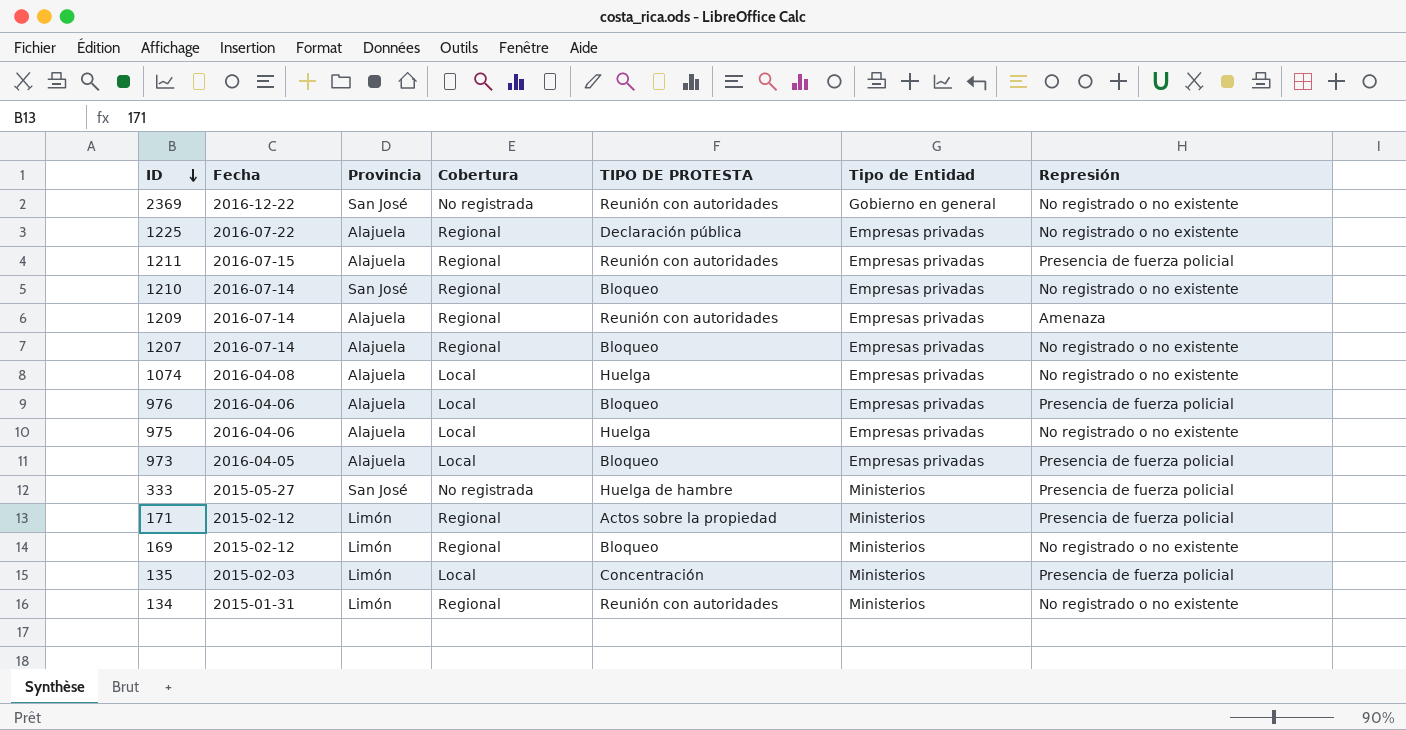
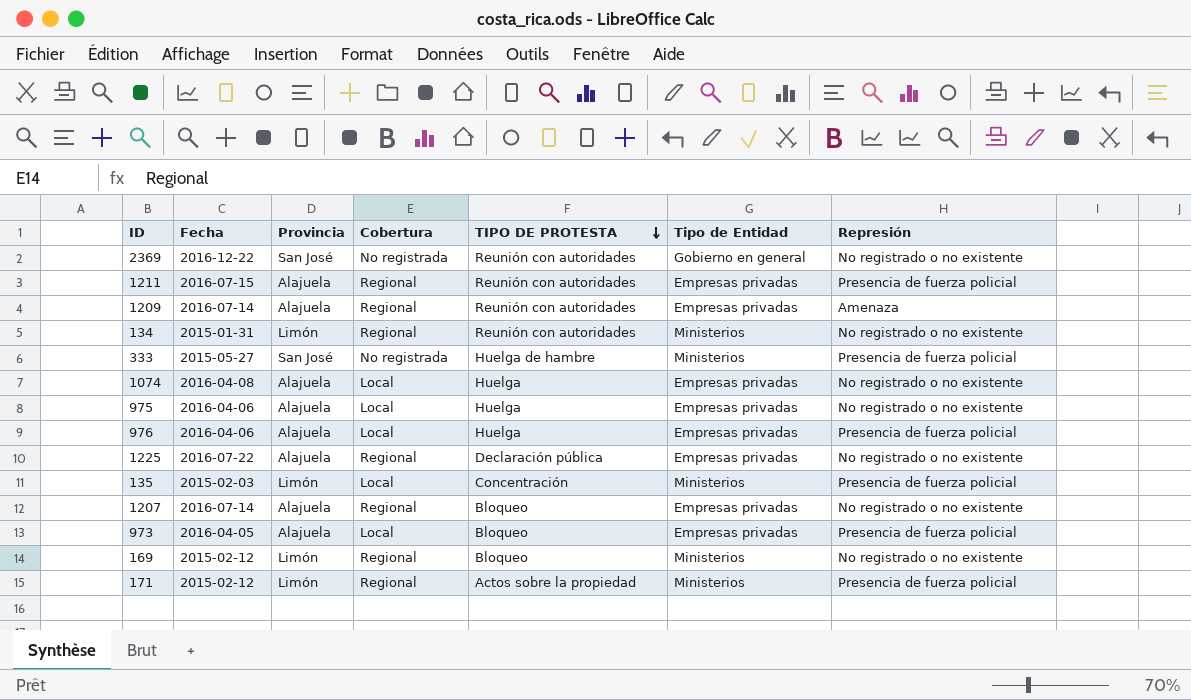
row order: ID descending -> TIPO DE PROTESTA descending
row 1210: 2016-07-14 | San José | Regional | Bloqueo | Empresas privadas | No registrado o no existente -> none
976 | TIPO DE PROTESTA: Bloqueo -> Huelga

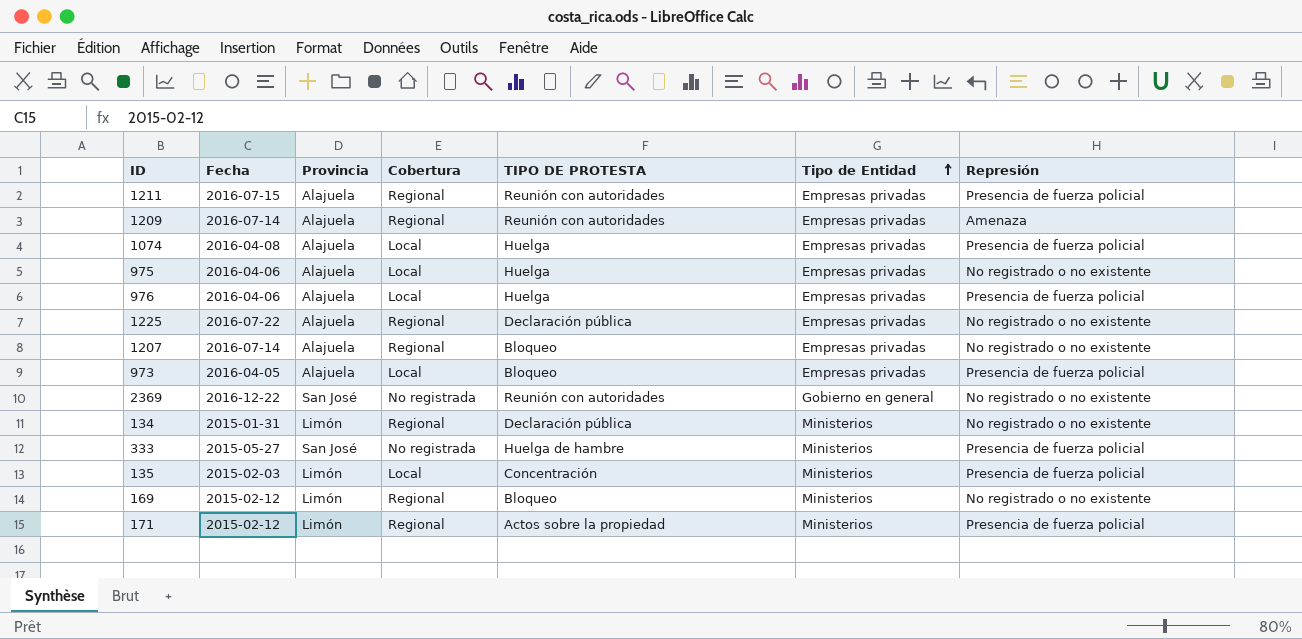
row order: TIPO DE PROTESTA descending -> Tipo de Entidad ascending
1074 | Represión: No registrado o no existente -> Presencia de fuerza policial
134 | TIPO DE PROTESTA: Reunión con autoridades -> Declaración pública

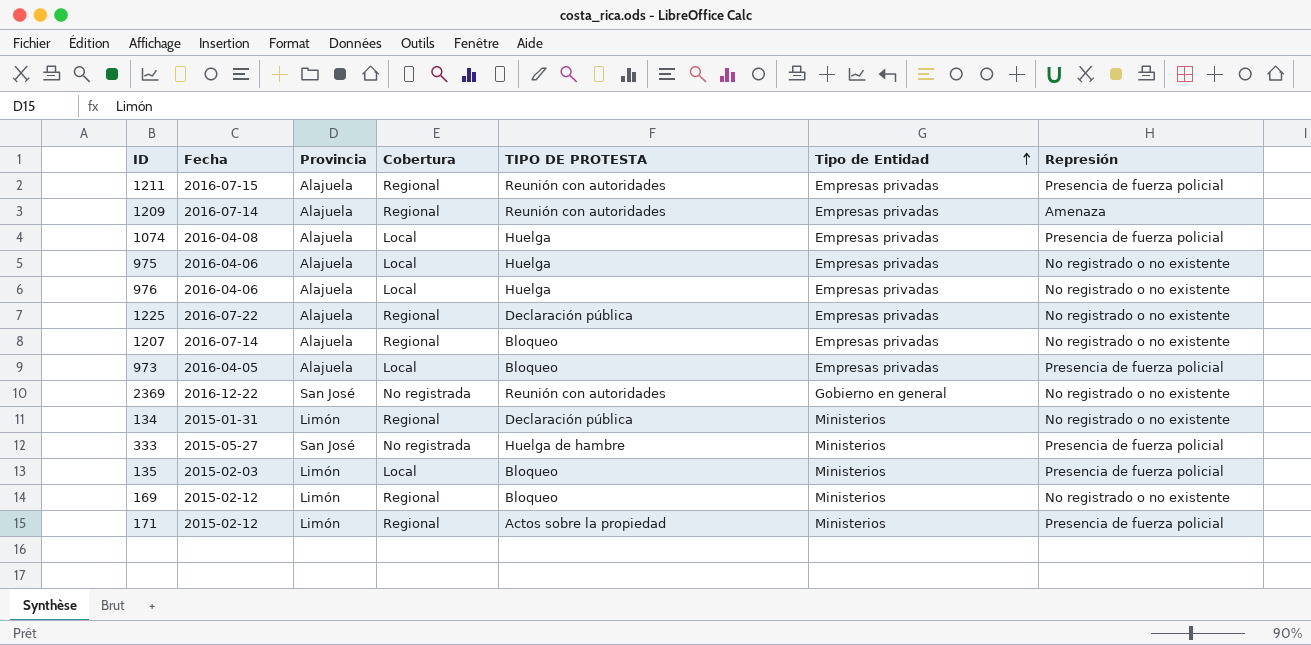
976 | Represión: Presencia de fuerza policial -> No registrado o no existente
135 | TIPO DE PROTESTA: Concentración -> Bloqueo

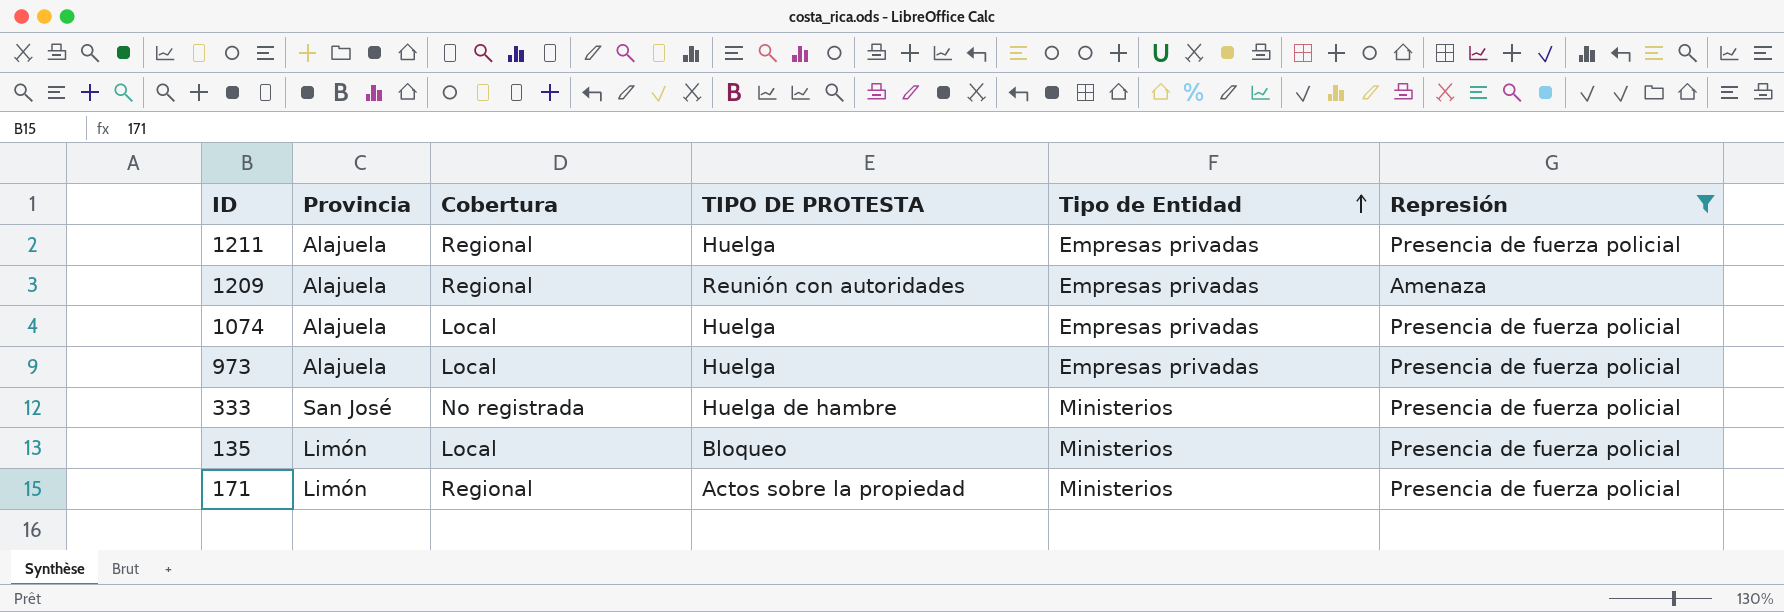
filter: none -> Represión != No registrado o no existente
column Fecha | position: 2 -> none
1211 | TIPO DE PROTESTA: Reunión con autoridades -> Huelga
973 | TIPO DE PROTESTA: Bloqueo -> Huelga

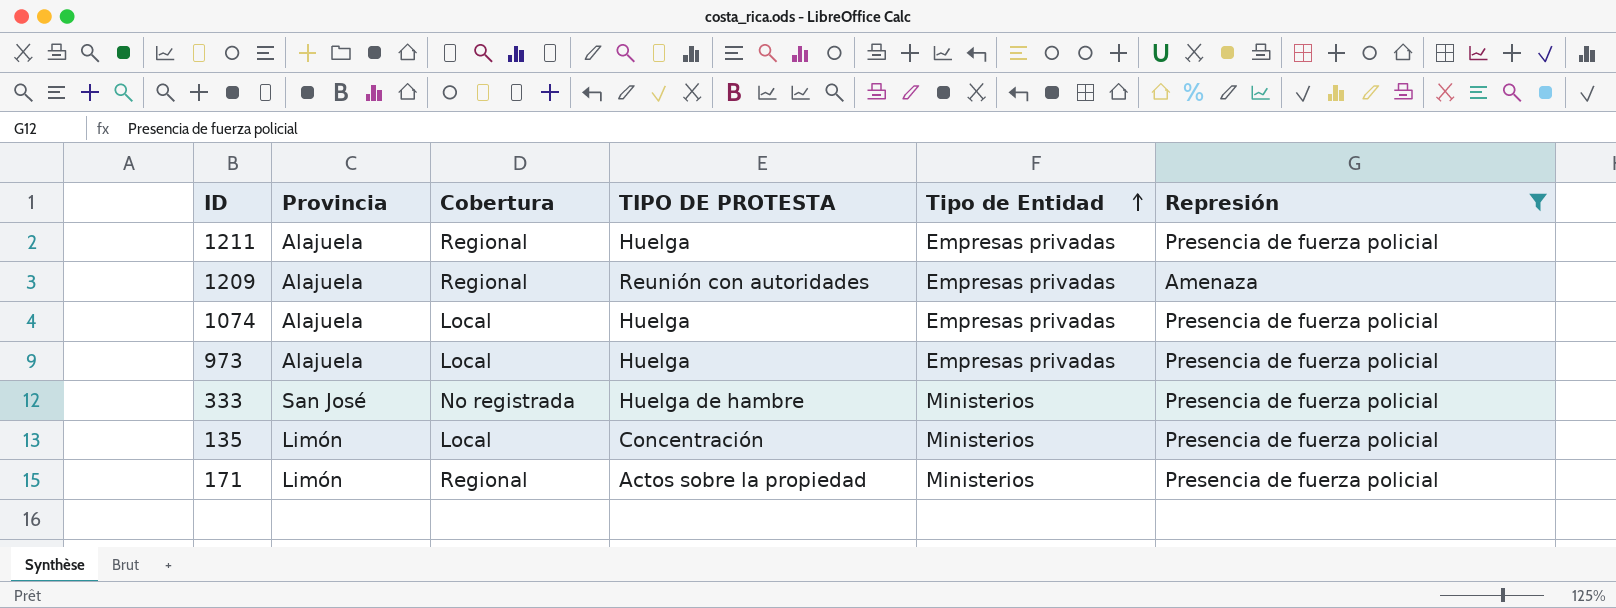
135 | TIPO DE PROTESTA: Bloqueo -> Concentración

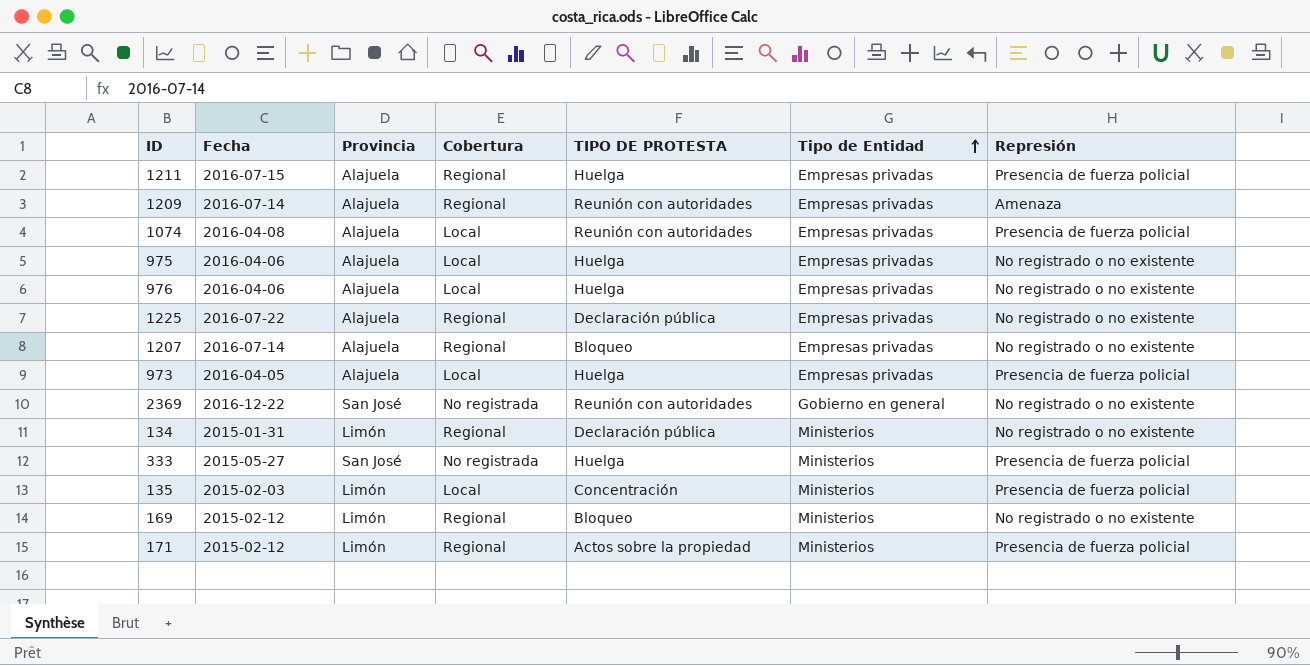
filter: Represión != No registrado o no existente -> none
column Fecha | position: none -> 2
1074 | TIPO DE PROTESTA: Huelga -> Reunión con autoridades
333 | TIPO DE PROTESTA: Huelga de hambre -> Huelga

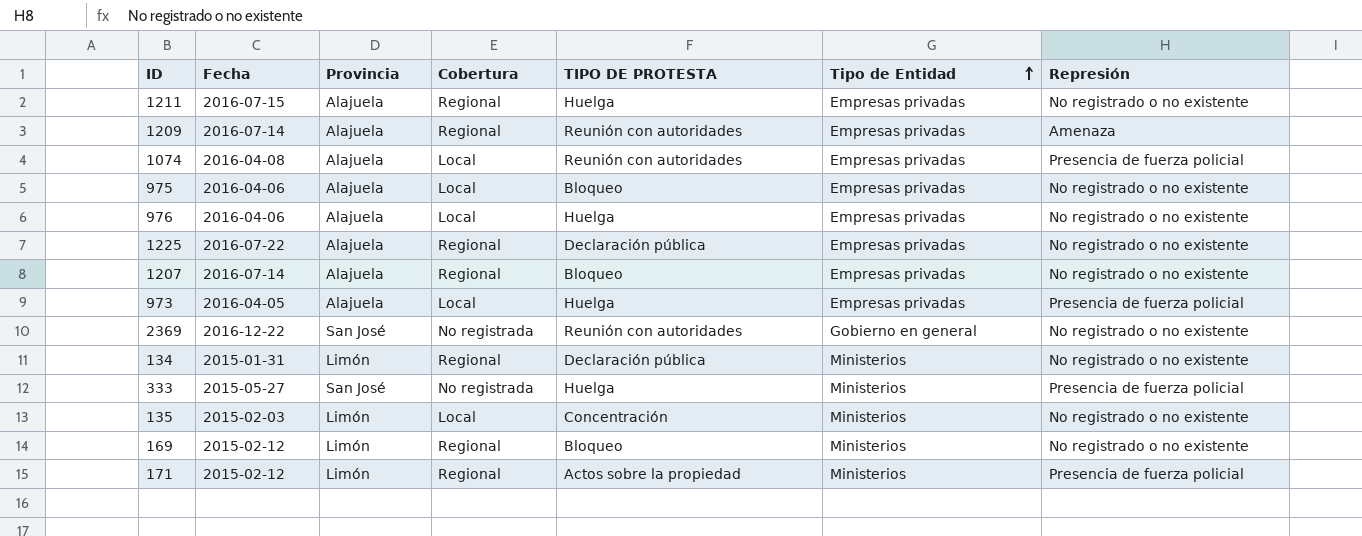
1211 | Represión: Presencia de fuerza policial -> No registrado o no existente
975 | TIPO DE PROTESTA: Huelga -> Bloqueo
135 | Represión: Presencia de fuerza policial -> No registrado o no existente

